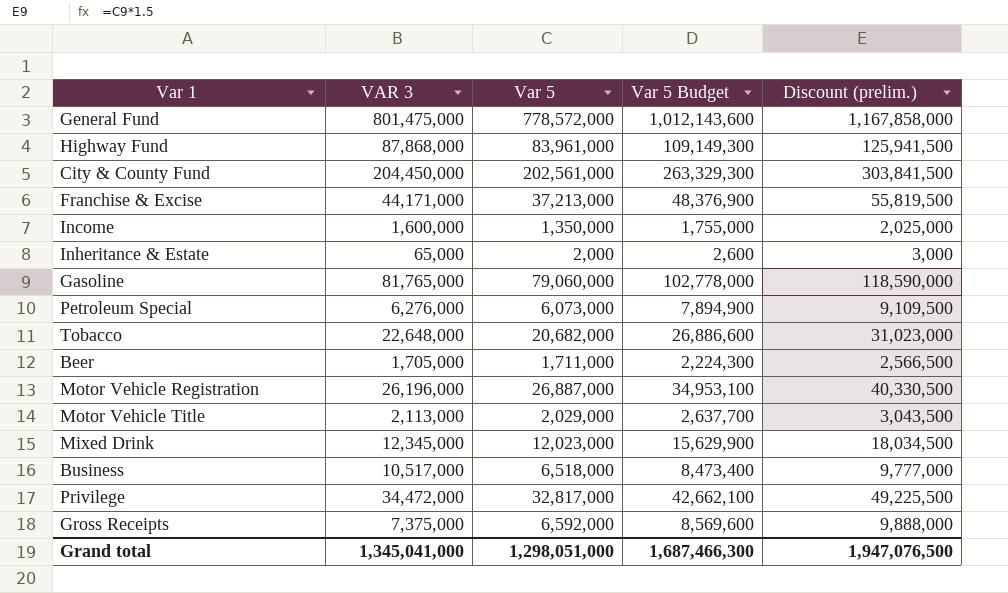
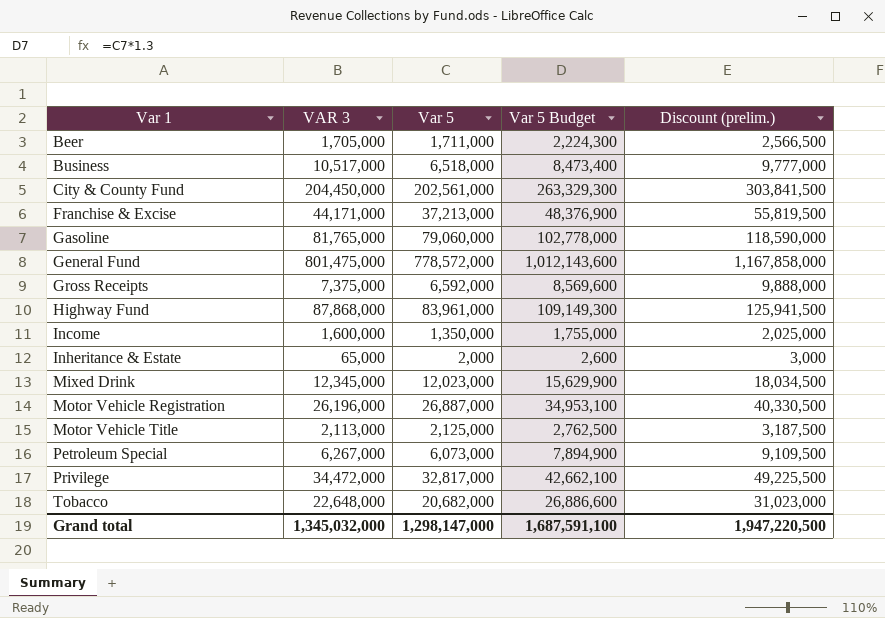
row order: none -> Var 1 ascending
Motor Vehicle Title | Var 5: 2,029,000 -> 2,125,000
Motor Vehicle Title | Var 5 Budget: 2,637,700 -> 2,762,500
Motor Vehicle Title | Discount (prelim.): 3,043,500 -> 3,187,500
Petroleum Special | VAR 3: 6,276,000 -> 6,267,000
Grand total | VAR 3: 1,345,041,000 -> 1,345,032,000
Grand total | Var 5: 1,298,051,000 -> 1,298,147,000
Grand total | Var 5 Budget: 1,687,466,300 -> 1,687,591,100
Grand total | Discount (prelim.): 1,947,076,500 -> 1,947,220,500

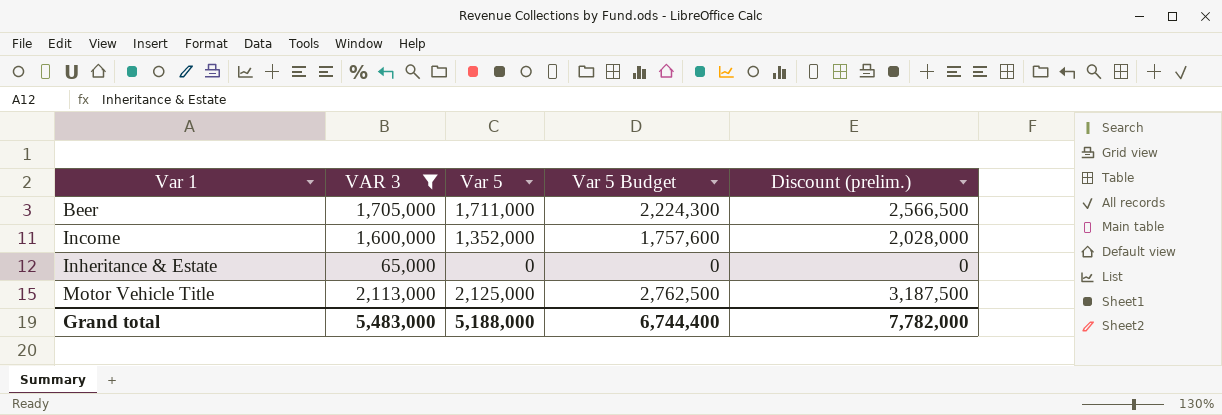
filter: none -> VAR 3 <= 2,113,000
Income | Var 5: 1,350,000 -> 1,352,000
Income | Var 5 Budget: 1,755,000 -> 1,757,600
Income | Discount (prelim.): 2,025,000 -> 2,028,000
Inheritance & Estate | Var 5: 2,000 -> 0
Inheritance & Estate | Var 5 Budget: 2,600 -> 0
Inheritance & Estate | Discount (prelim.): 3,000 -> 0
Grand total | VAR 3: 1,345,032,000 -> 5,483,000
Grand total | Var 5: 1,298,147,000 -> 5,188,000
Grand total | Var 5 Budget: 1,687,591,100 -> 6,744,400
Grand total | Discount (prelim.): 1,947,220,500 -> 7,782,000

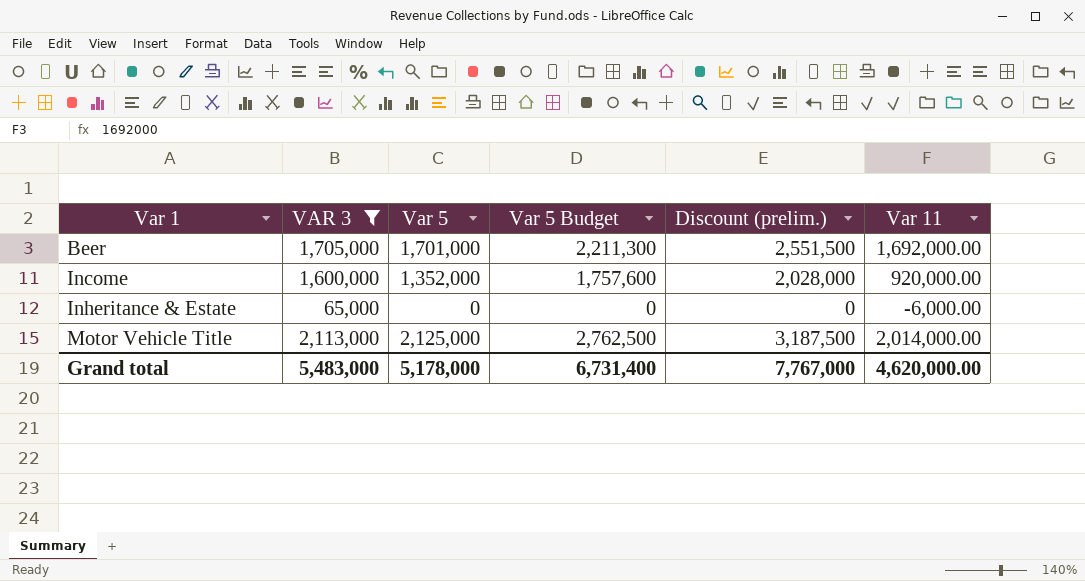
column Var 11 | position: none -> 6
Beer | Var 5: 1,711,000 -> 1,701,000
Beer | Var 5 Budget: 2,224,300 -> 2,211,300
Beer | Discount (prelim.): 2,566,500 -> 2,551,500
Grand total | Var 5: 5,188,000 -> 5,178,000
Grand total | Var 5 Budget: 6,744,400 -> 6,731,400
Grand total | Discount (prelim.): 7,782,000 -> 7,767,000

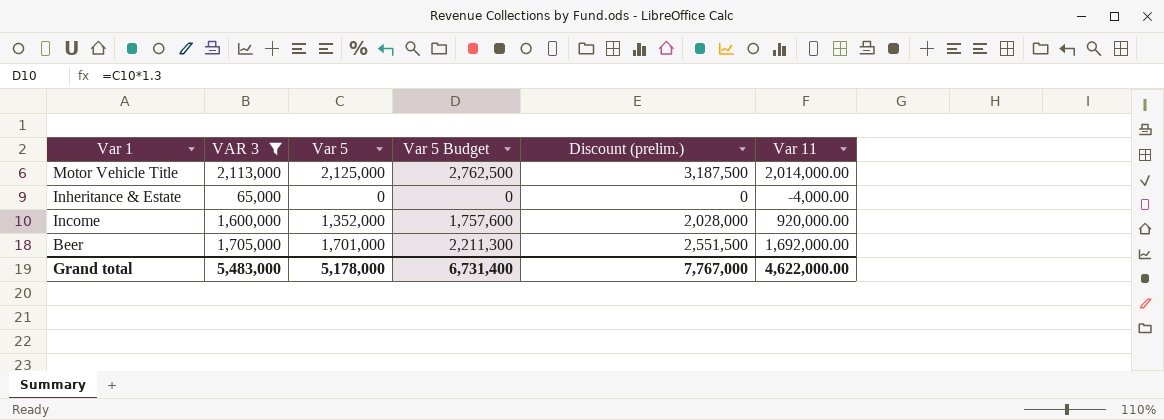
row order: Var 1 ascending -> Var 1 descending
Inheritance & Estate | Var 11: -6,000.00 -> -4,000.00
Grand total | Var 11: 4,620,000.00 -> 4,622,000.00

